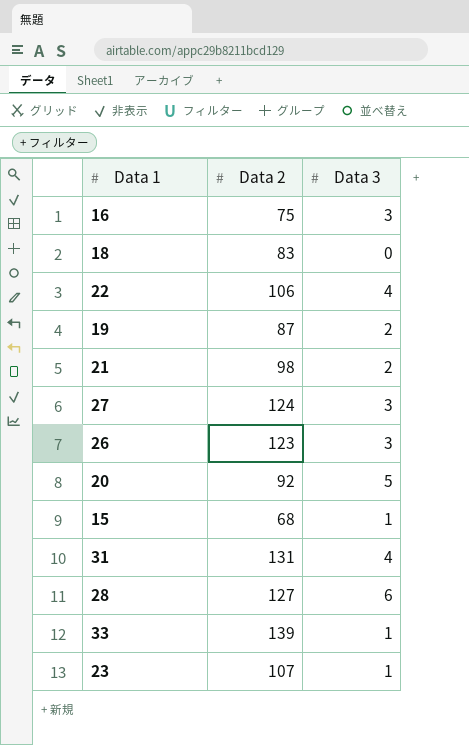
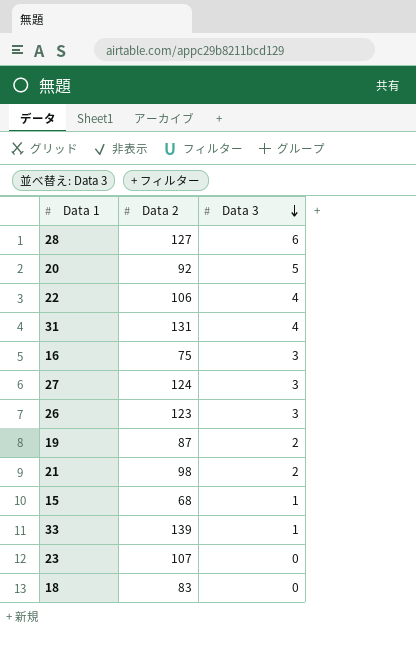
row order: none -> Data 3 descending
23 | Data 3: 1 -> 0

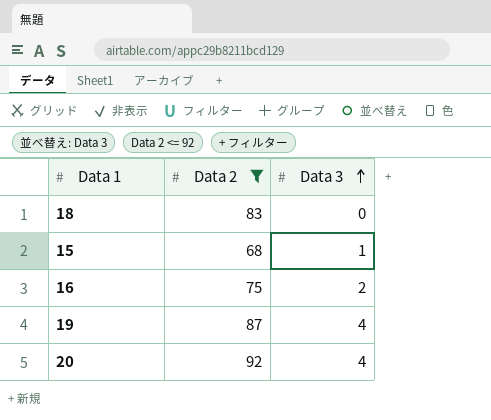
filter: none -> Data 2 <= 92
row order: Data 3 descending -> Data 3 ascending
16 | Data 3: 3 -> 2
19 | Data 3: 2 -> 4
20 | Data 3: 5 -> 4

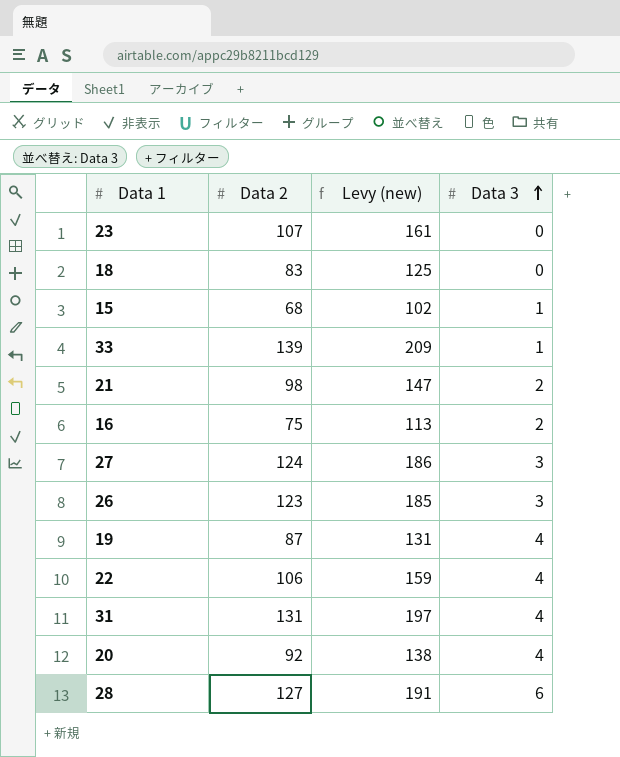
filter: Data 2 <= 92 -> none
column Levy (new) | formula: none -> [Data 2] * 1.5

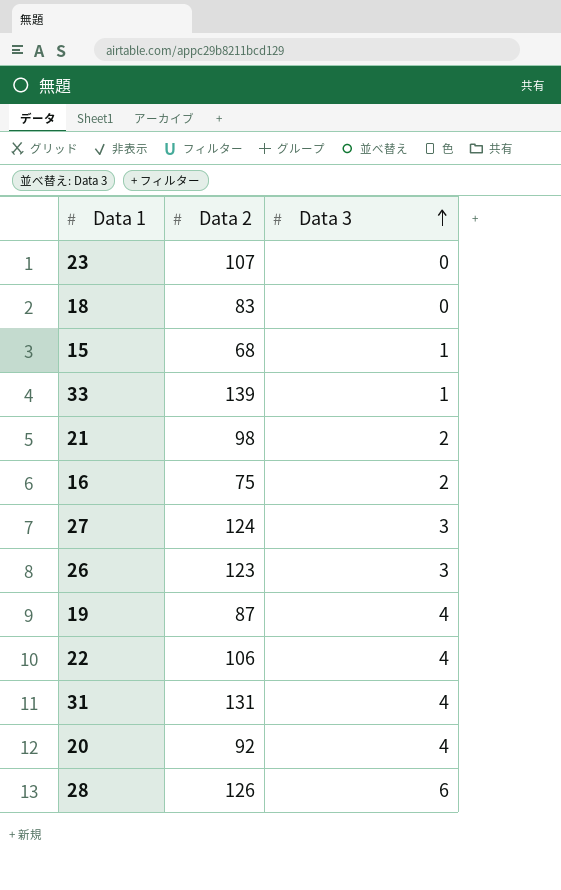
column Levy (new) | formula: [Data 2] * 1.5 -> none
28 | Data 2: 127 -> 126

